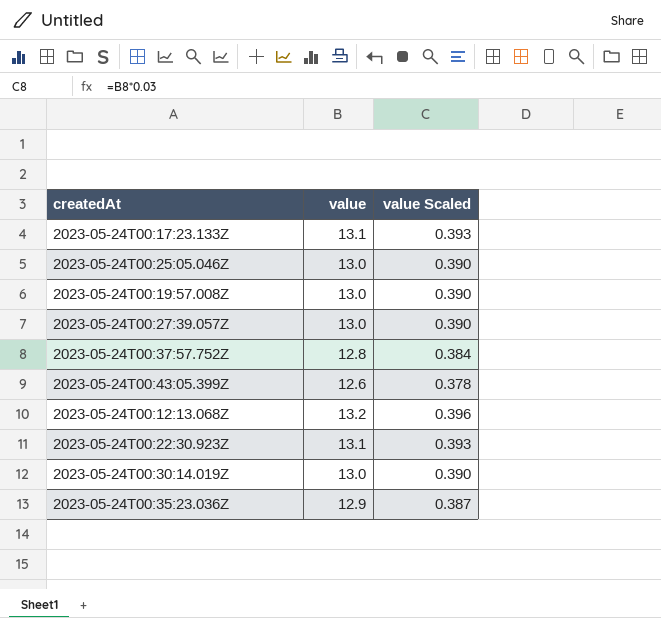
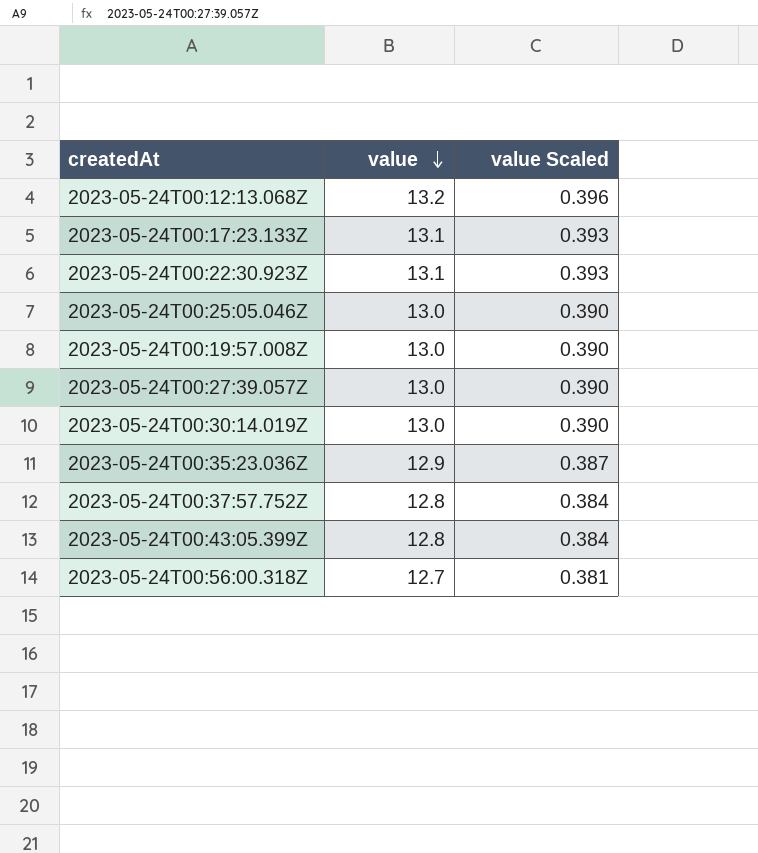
row order: none -> value descending
2023-05-24T00:43:05.399Z | value: 12.6 -> 12.8
2023-05-24T00:43:05.399Z | value Scaled: 0.378 -> 0.384
row 2023-05-24T00:56:00.318Z: none -> 12.7 | 0.381

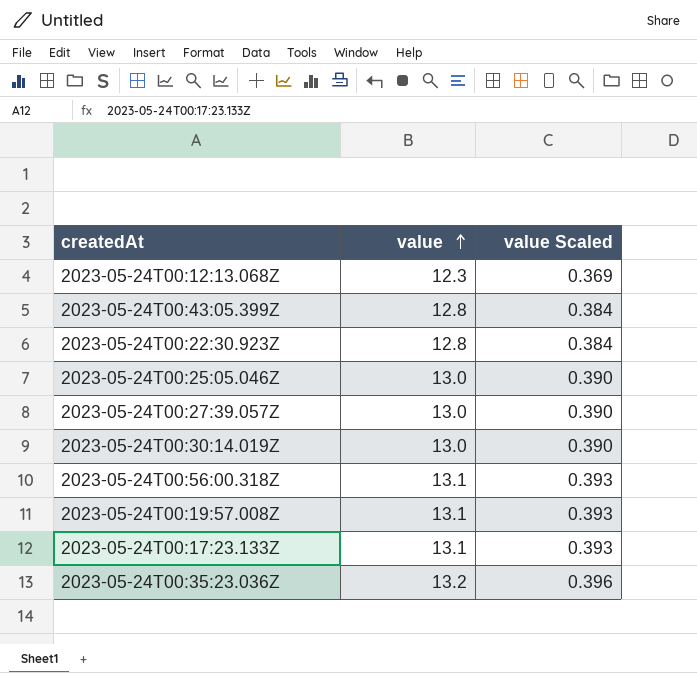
row order: value descending -> value ascending
row 2023-05-24T00:37:57.752Z: 12.8 | 0.384 -> none
2023-05-24T00:12:13.068Z | value: 13.2 -> 12.3
2023-05-24T00:12:13.068Z | value Scaled: 0.396 -> 0.369
2023-05-24T00:22:30.923Z | value: 13.1 -> 12.8
2023-05-24T00:22:30.923Z | value Scaled: 0.393 -> 0.384
2023-05-24T00:56:00.318Z | value: 12.7 -> 13.1
2023-05-24T00:56:00.318Z | value Scaled: 0.381 -> 0.393
2023-05-24T00:19:57.008Z | value: 13.0 -> 13.1
2023-05-24T00:19:57.008Z | value Scaled: 0.390 -> 0.393
2023-05-24T00:35:23.036Z | value: 12.9 -> 13.2
2023-05-24T00:35:23.036Z | value Scaled: 0.387 -> 0.396

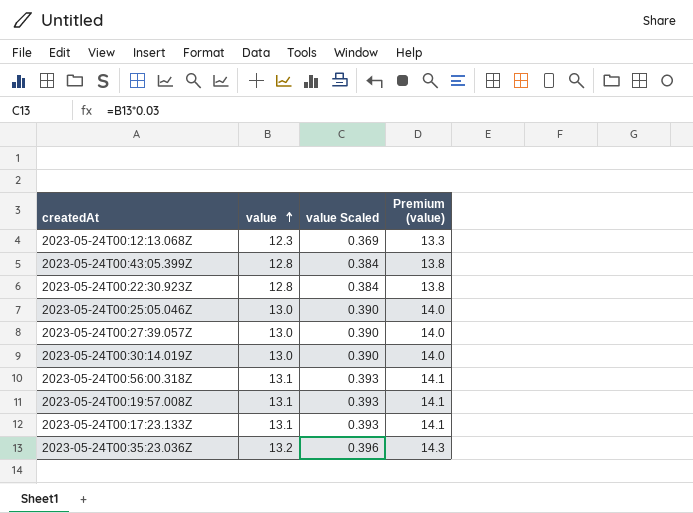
column Premium (value) | formula: none -> [value] * 1.08

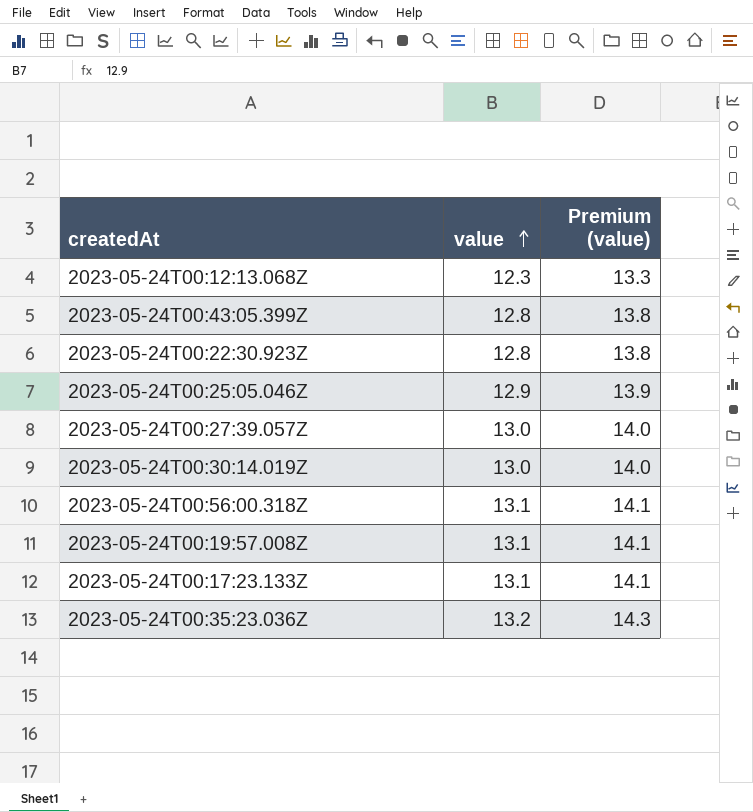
column value Scaled | formula: [value] * 0.03 -> none
2023-05-24T00:25:05.046Z | value: 13.0 -> 12.9
2023-05-24T00:25:05.046Z | Premium (value): 14.0 -> 13.9

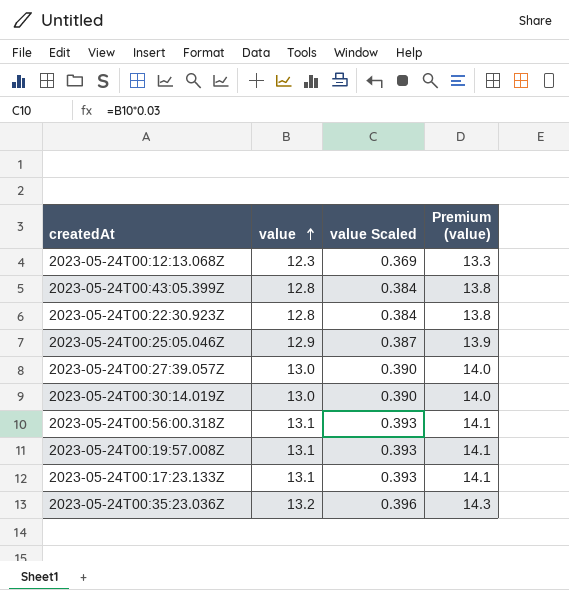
column value Scaled | formula: none -> [value] * 0.03

